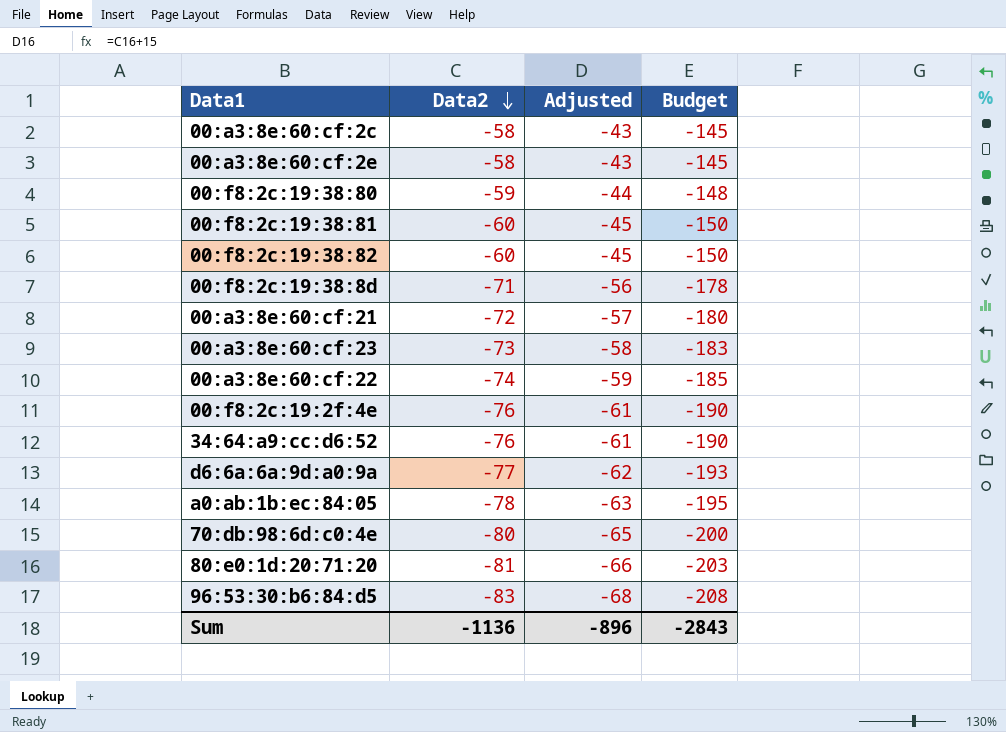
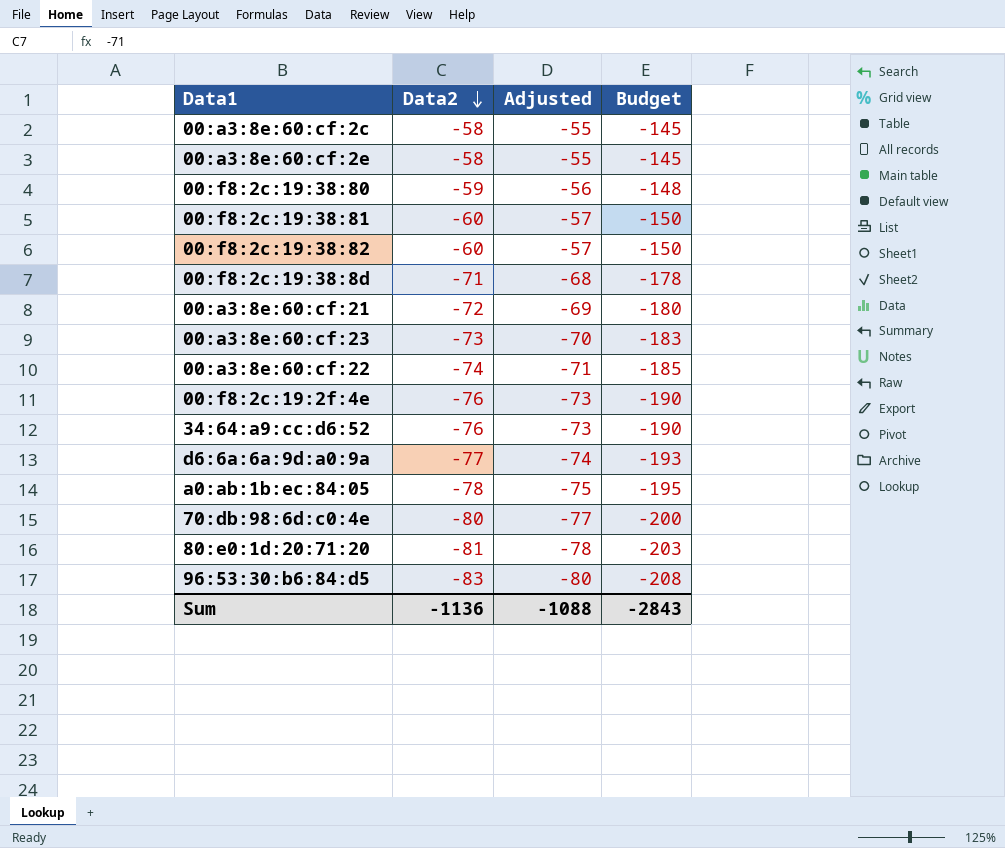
column Adjusted | formula: [Data2] + 15 -> [Data2] + 3
Sum | Adjusted: -896 -> -1088

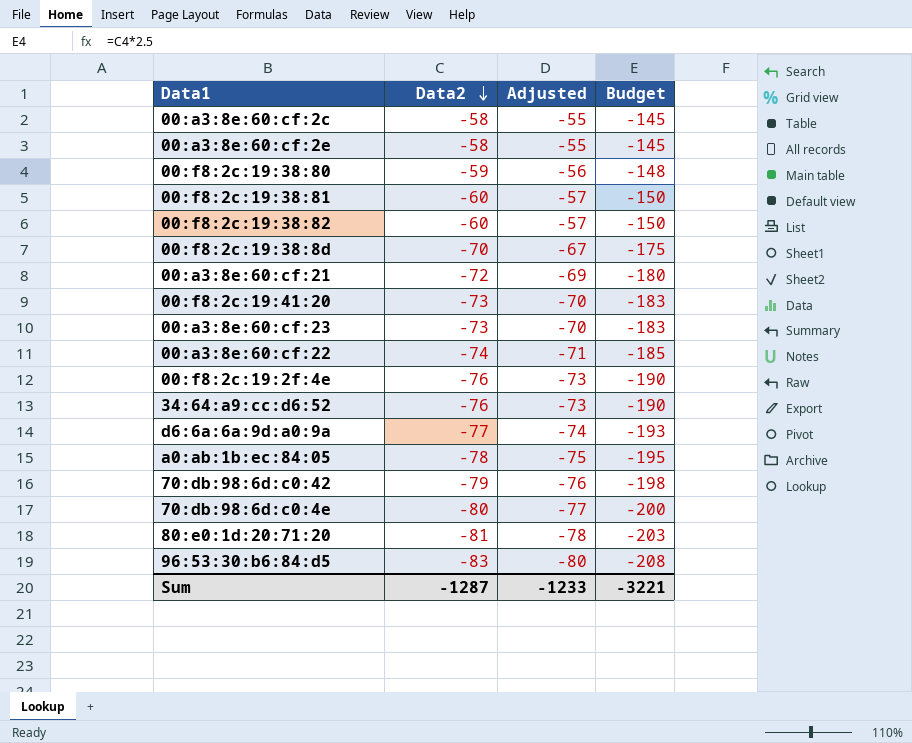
00:f8:2c:19:38:8d | Data2: -71 -> -70
00:f8:2c:19:38:8d | Adjusted: -68 -> -67
00:f8:2c:19:38:8d | Budget: -178 -> -175
row 00:f8:2c:19:41:20: none -> -73 | -70 | -183
row 70:db:98:6d:c0:42: none -> -79 | -76 | -198
Sum | Data2: -1136 -> -1287
Sum | Adjusted: -1088 -> -1233
Sum | Budget: -2843 -> -3221

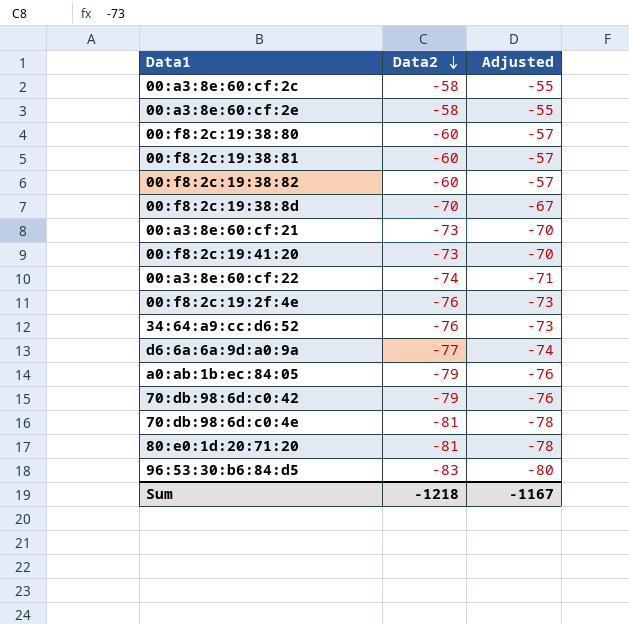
column Budget | formula: [Data2] * 2.5 -> none
row 00:a3:8e:60:cf:23: -73 | -70 | -183 -> none
00:f8:2c:19:38:80 | Data2: -59 -> -60
00:f8:2c:19:38:80 | Adjusted: -56 -> -57
00:a3:8e:60:cf:21 | Data2: -72 -> -73
00:a3:8e:60:cf:21 | Adjusted: -69 -> -70
a0:ab:1b:ec:84:05 | Data2: -78 -> -79
a0:ab:1b:ec:84:05 | Adjusted: -75 -> -76
70:db:98:6d:c0:4e | Data2: -80 -> -81
70:db:98:6d:c0:4e | Adjusted: -77 -> -78
Sum | Data2: -1287 -> -1218
Sum | Adjusted: -1233 -> -1167

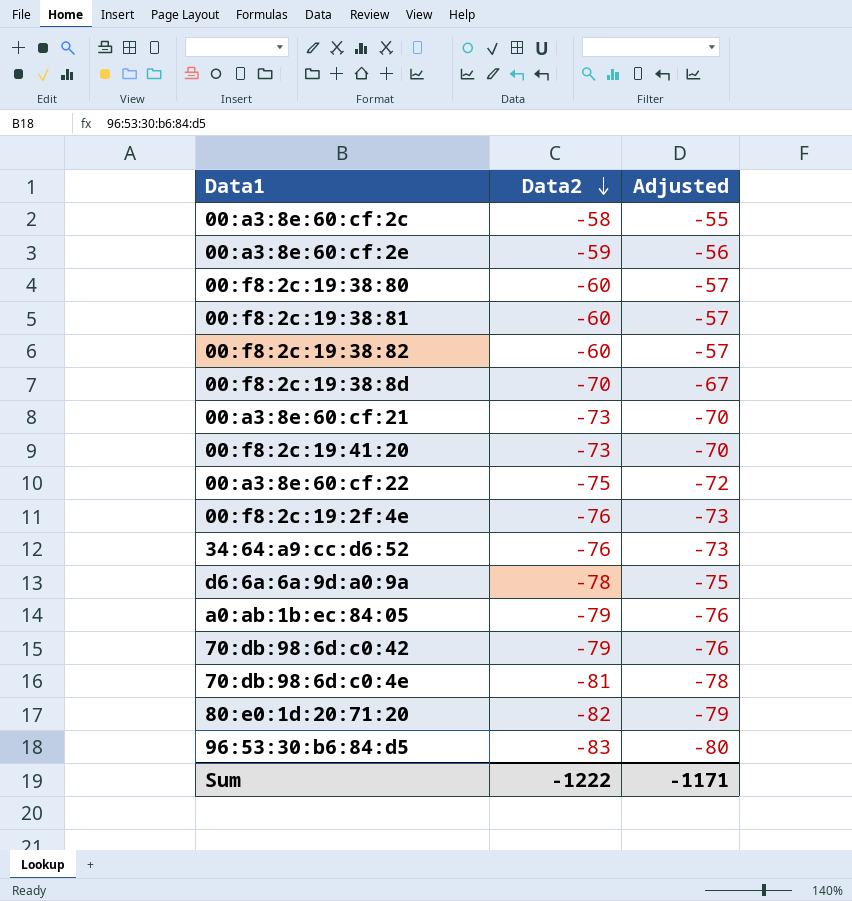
00:a3:8e:60:cf:2e | Data2: -58 -> -59
00:a3:8e:60:cf:2e | Adjusted: -55 -> -56
00:a3:8e:60:cf:22 | Data2: -74 -> -75
00:a3:8e:60:cf:22 | Adjusted: -71 -> -72
d6:6a:6a:9d:a0:9a | Data2: -77 -> -78
d6:6a:6a:9d:a0:9a | Adjusted: -74 -> -75
80:e0:1d:20:71:20 | Data2: -81 -> -82
80:e0:1d:20:71:20 | Adjusted: -78 -> -79
Sum | Data2: -1218 -> -1222
Sum | Adjusted: -1167 -> -1171

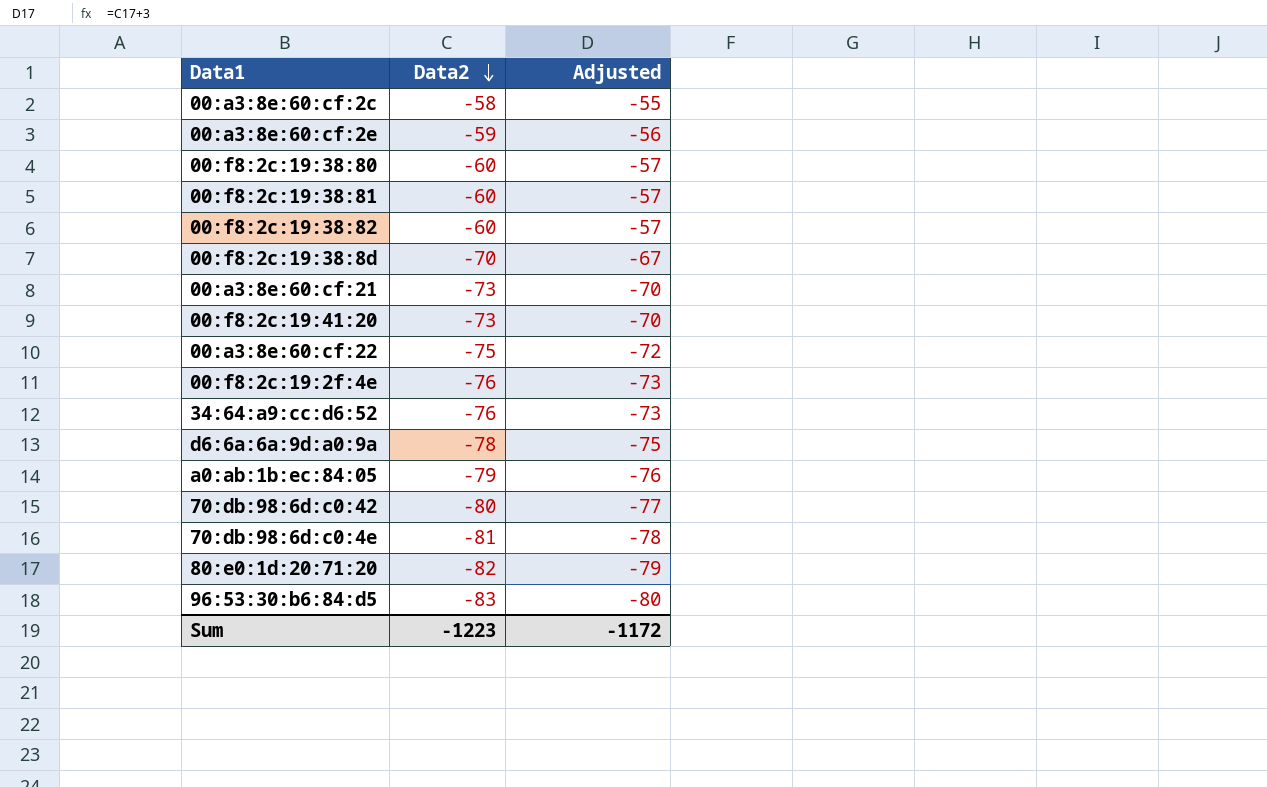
70:db:98:6d:c0:42 | Data2: -79 -> -80
70:db:98:6d:c0:42 | Adjusted: -76 -> -77
Sum | Data2: -1222 -> -1223
Sum | Adjusted: -1171 -> -1172

